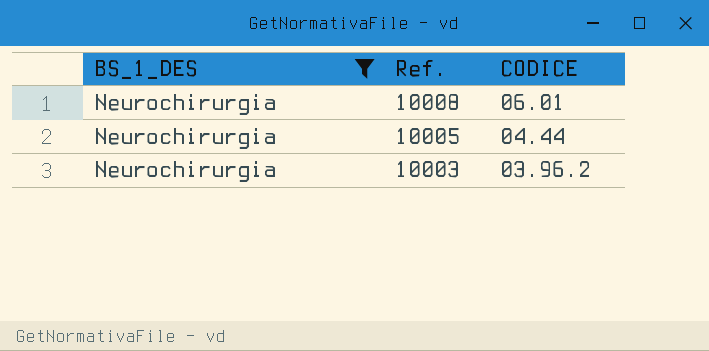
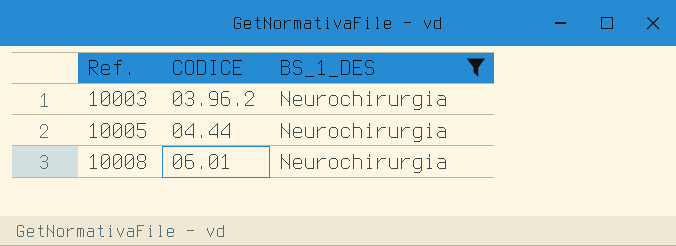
row order: Ref. descending -> Ref. ascending
column BS_1_DES | position: 1 -> 3

